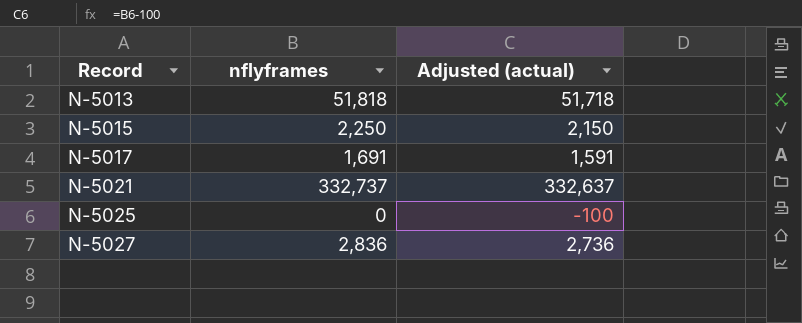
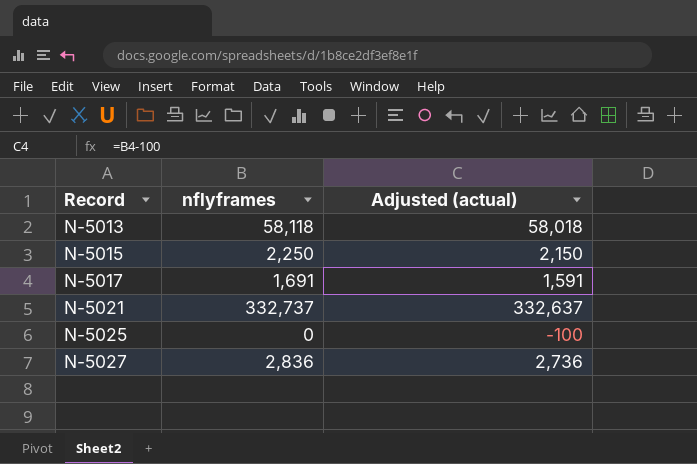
N-5013 | nflyframes: 51,818 -> 58,118
N-5013 | Adjusted (actual): 51,718 -> 58,018

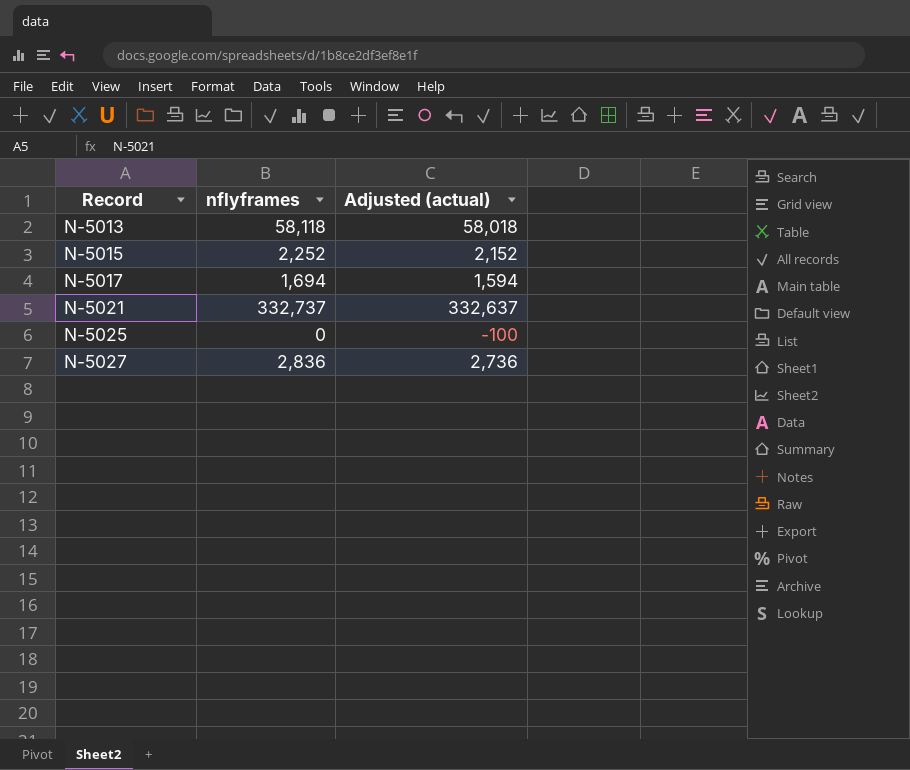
N-5015 | nflyframes: 2,250 -> 2,252
N-5015 | Adjusted (actual): 2,150 -> 2,152
N-5017 | nflyframes: 1,691 -> 1,694
N-5017 | Adjusted (actual): 1,591 -> 1,594

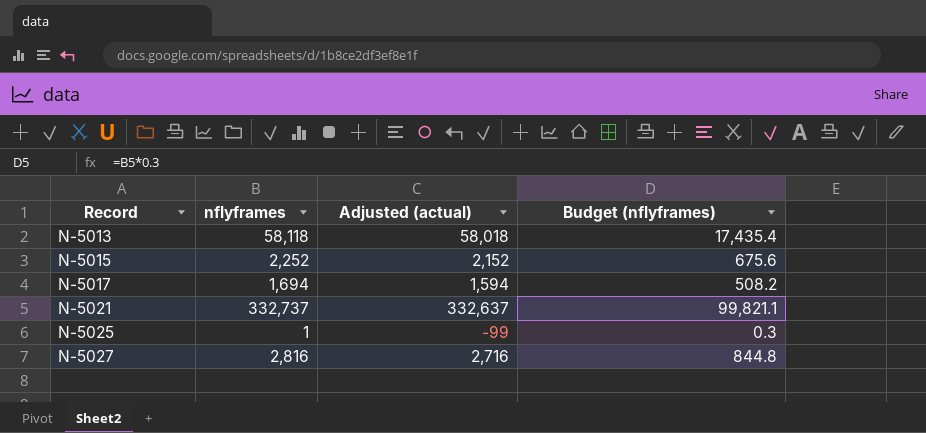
column Budget (nflyframes) | formula: none -> [nflyframes] * 0.3
N-5025 | nflyframes: 0 -> 1
N-5025 | Adjusted (actual): -100 -> -99
N-5027 | nflyframes: 2,836 -> 2,816
N-5027 | Adjusted (actual): 2,736 -> 2,716

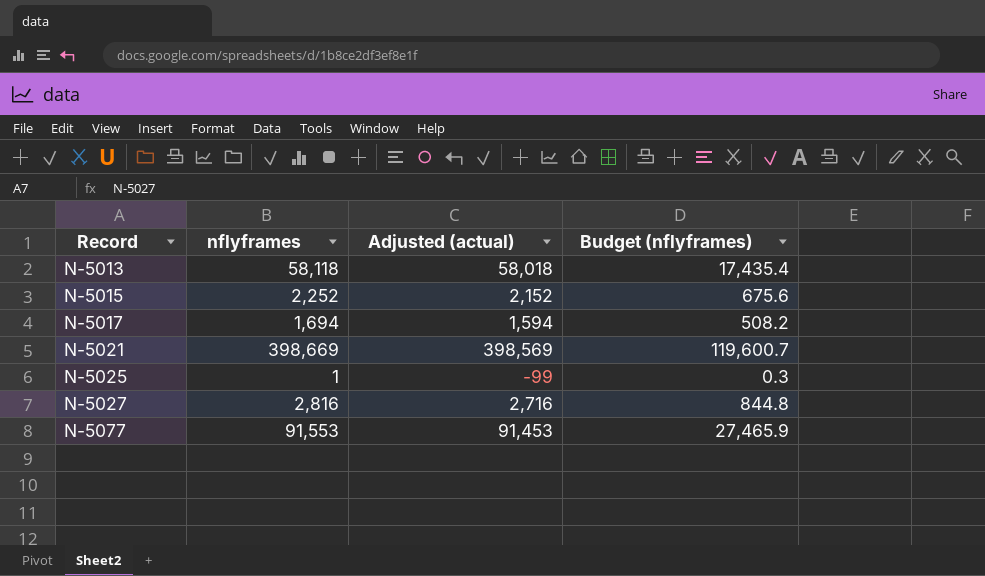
N-5021 | nflyframes: 332,737 -> 398,669
N-5021 | Adjusted (actual): 332,637 -> 398,569
N-5021 | Budget (nflyframes): 99,821.1 -> 119,600.7
row N-5077: none -> 91,553 | 91,453 | 27,465.9

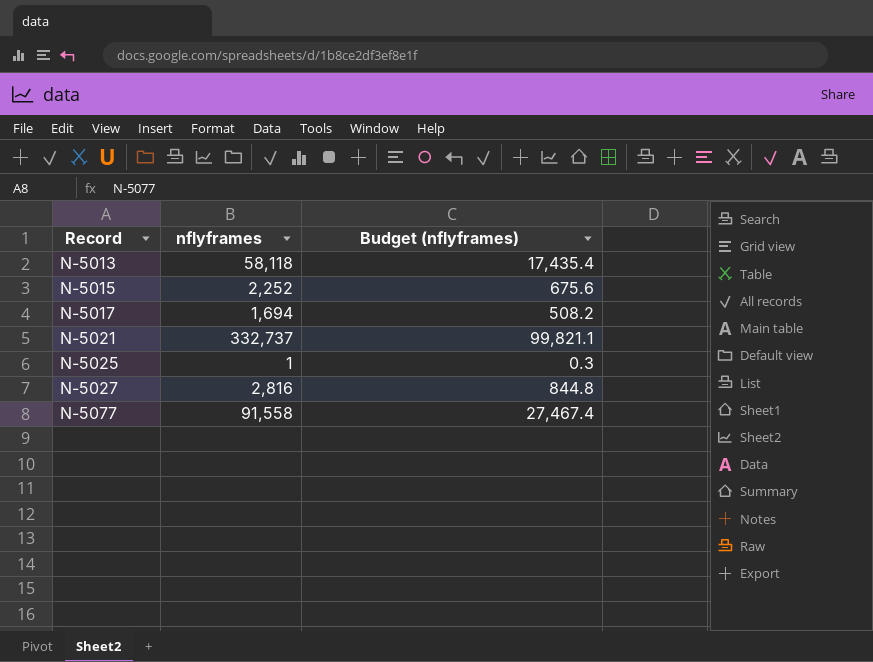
column Adjusted (actual) | formula: [nflyframes] - 100 -> none
N-5021 | nflyframes: 398,669 -> 332,737
N-5021 | Budget (nflyframes): 119,600.7 -> 99,821.1
N-5077 | nflyframes: 91,553 -> 91,558
N-5077 | Budget (nflyframes): 27,465.9 -> 27,467.4

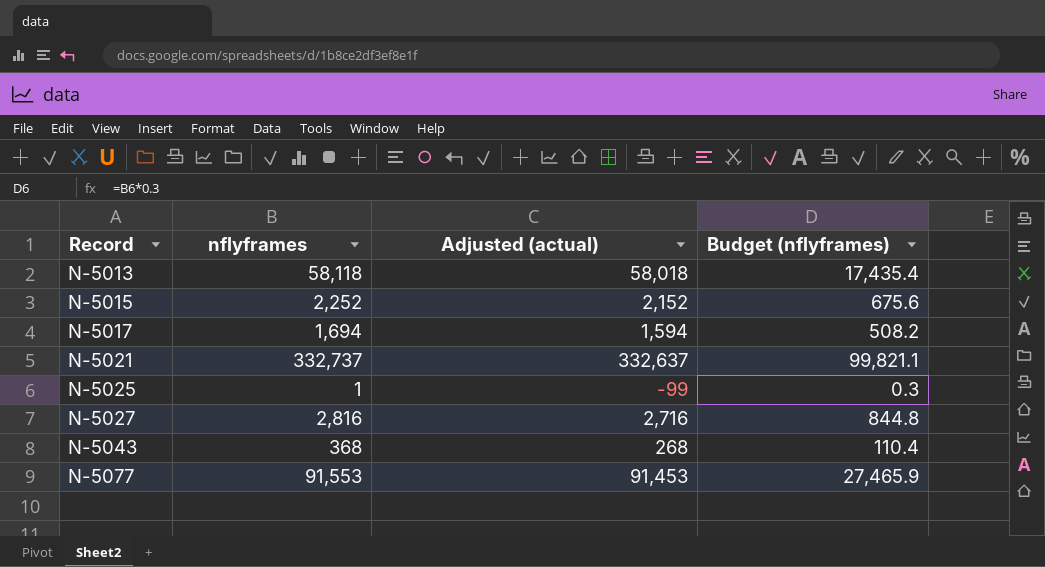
column Adjusted (actual) | formula: none -> [nflyframes] - 100
row N-5043: none -> 368 | 268 | 110.4
N-5077 | nflyframes: 91,558 -> 91,553
N-5077 | Budget (nflyframes): 27,467.4 -> 27,465.9

